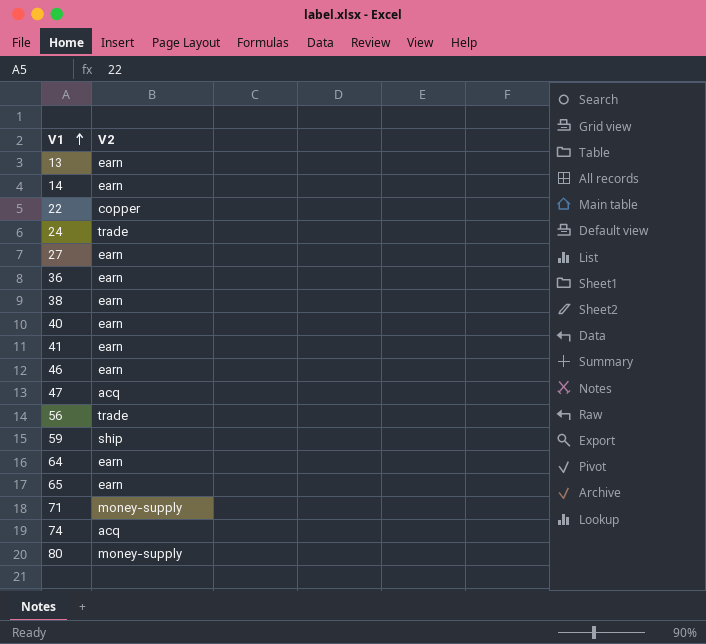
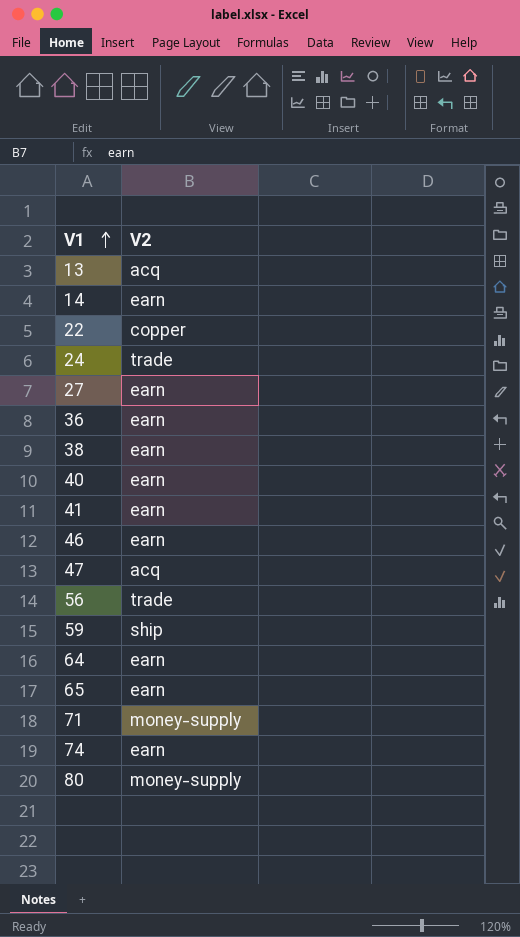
13 | V2: earn -> acq
74 | V2: acq -> earn

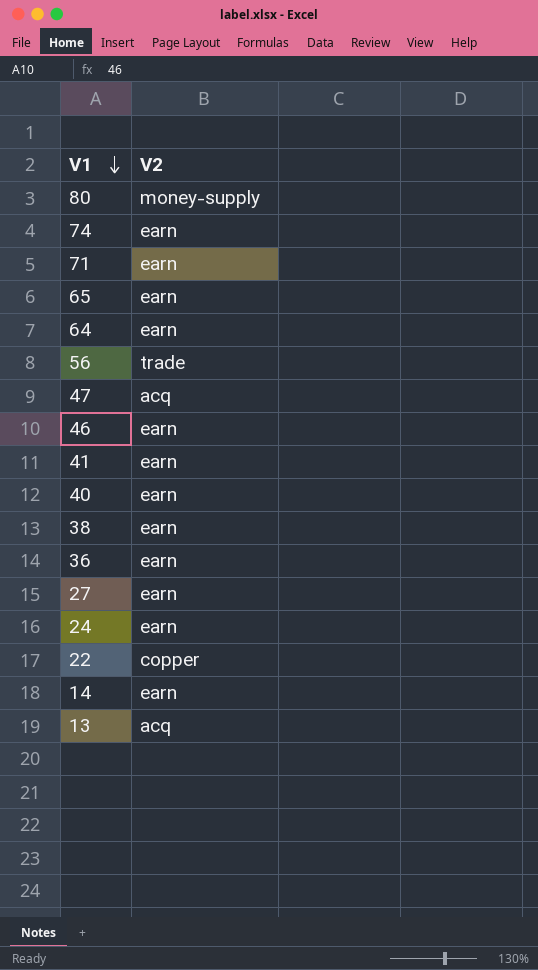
row order: V1 ascending -> V1 descending
row 59: ship -> none
71 | V2: money-supply -> earn
24 | V2: trade -> earn

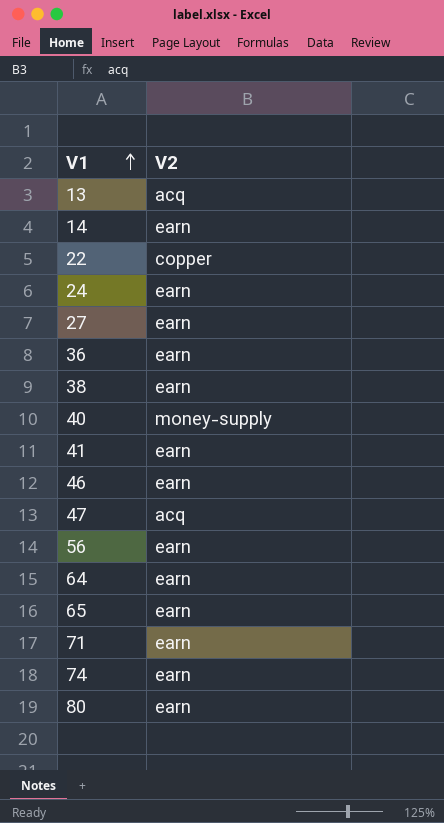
row order: V1 descending -> V1 ascending
40 | V2: earn -> money-supply
56 | V2: trade -> earn
80 | V2: money-supply -> earn

